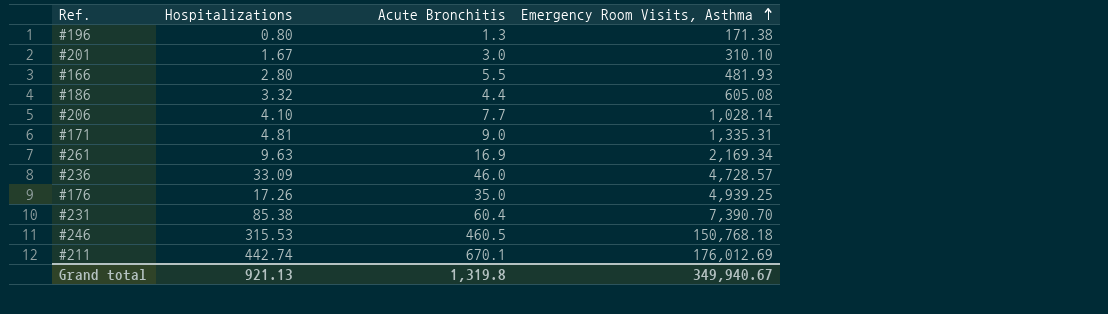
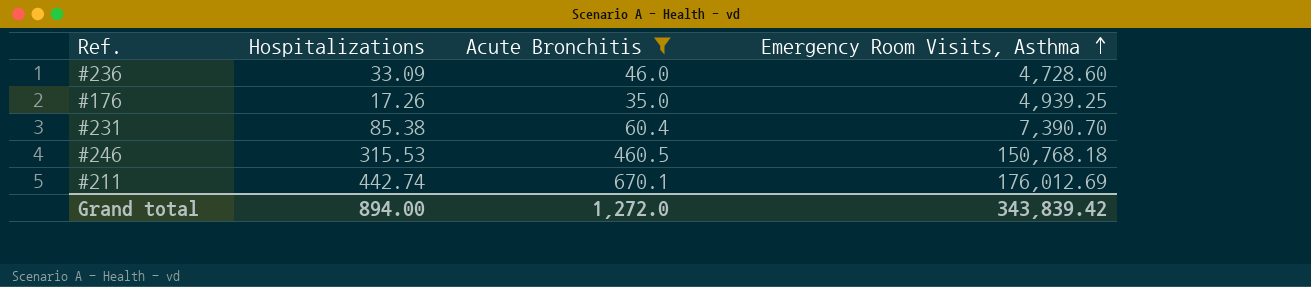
filter: none -> Acute Bronchitis >= 35.0
#236 | Emergency Room Visits, Asthma: 4,728.57 -> 4,728.60
Grand total | Hospitalizations: 921.13 -> 894.00
Grand total | Acute Bronchitis: 1,319.8 -> 1,272.0
Grand total | Emergency Room Visits, Asthma: 349,940.67 -> 343,839.42

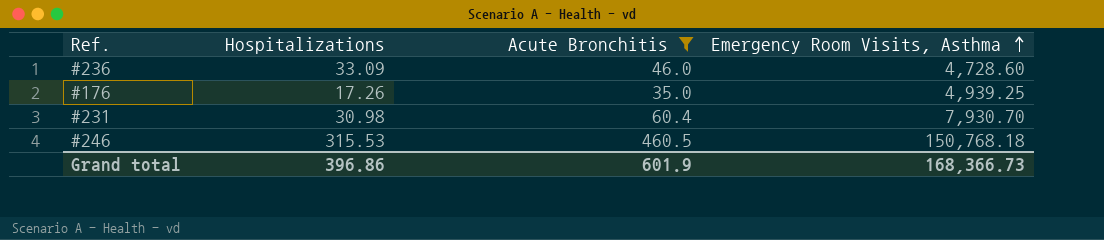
row #211: 442.74 | 670.1 | 176,012.69 -> none
#231 | Hospitalizations: 85.38 -> 30.98
#231 | Emergency Room Visits, Asthma: 7,390.70 -> 7,930.70
Grand total | Hospitalizations: 894.00 -> 396.86
Grand total | Acute Bronchitis: 1,272.0 -> 601.9
Grand total | Emergency Room Visits, Asthma: 343,839.42 -> 168,366.73

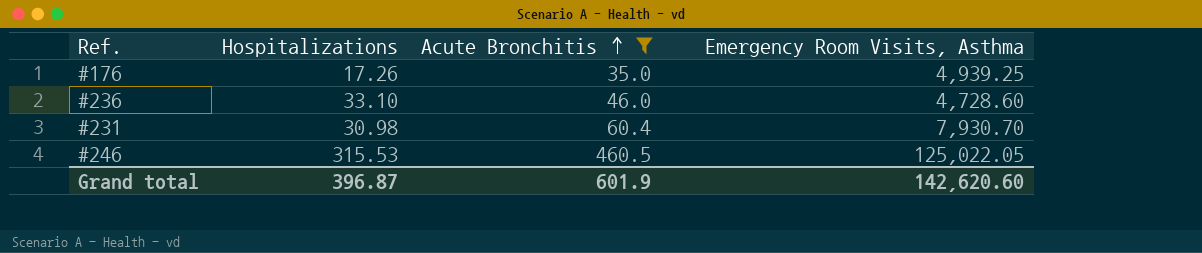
row order: Emergency Room Visits, Asthma ascending -> Acute Bronchitis ascending
#236 | Hospitalizations: 33.09 -> 33.10
#246 | Emergency Room Visits, Asthma: 150,768.18 -> 125,022.05
Grand total | Hospitalizations: 396.86 -> 396.87
Grand total | Emergency Room Visits, Asthma: 168,366.73 -> 142,620.60

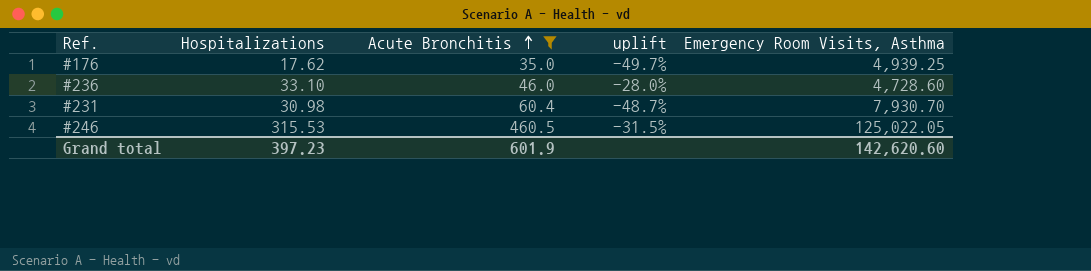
column uplift | formula: none -> ([Hospitalizations] - [Acute Bronchitis]) / [Acute Bronchitis]
#176 | Hospitalizations: 17.26 -> 17.62
Grand total | Hospitalizations: 396.87 -> 397.23

